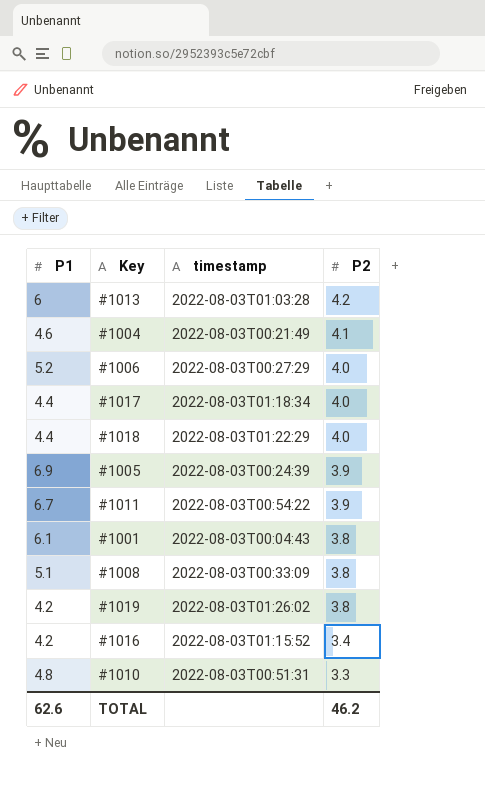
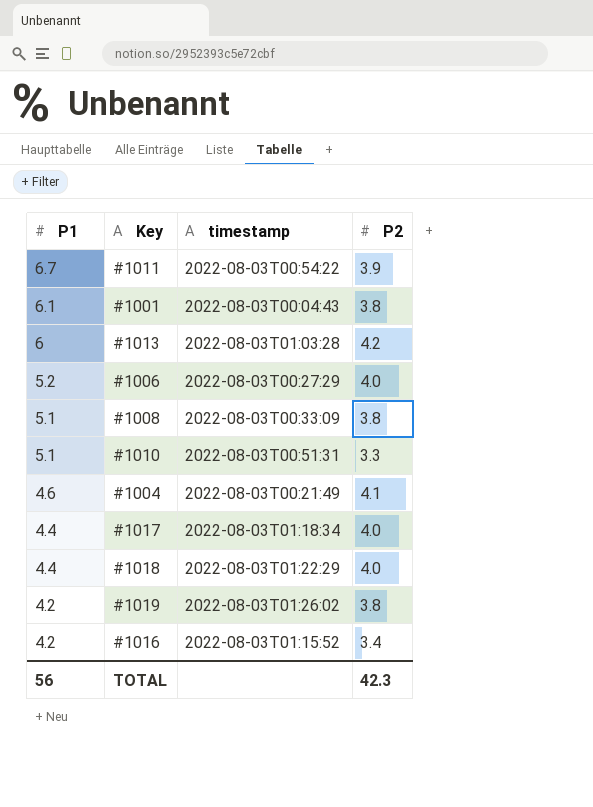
row order: P2 descending -> P1 descending
row #1005: 6.9 | 2022-08-03T00:24:39 | 3.9 -> none
#1010 | P1: 4.8 -> 5.1
TOTAL | P1: 62.6 -> 56
TOTAL | P2: 46.2 -> 42.3

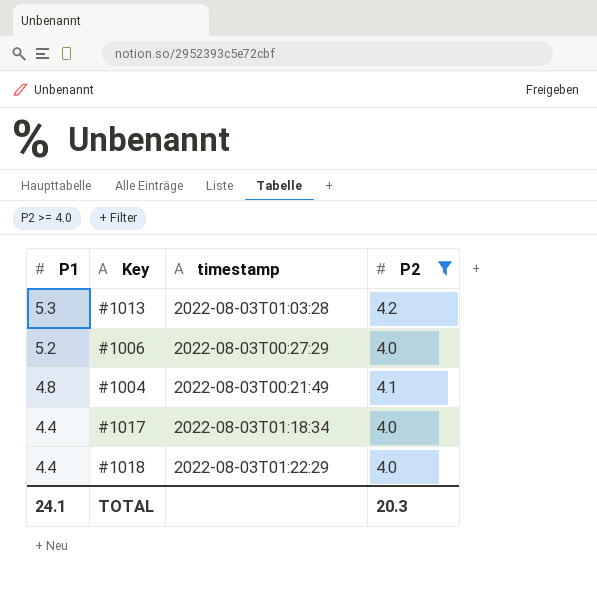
filter: none -> P2 >= 4.0
#1013 | P1: 6 -> 5.3
#1004 | P1: 4.6 -> 4.8
TOTAL | P1: 56 -> 24.1
TOTAL | P2: 42.3 -> 20.3

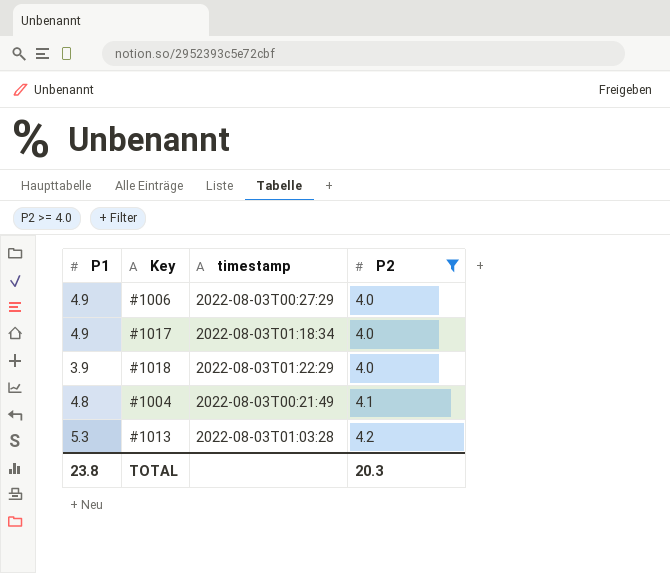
row order: P1 descending -> P2 ascending
#1006 | P1: 5.2 -> 4.9
#1017 | P1: 4.4 -> 4.9
#1018 | P1: 4.4 -> 3.9
TOTAL | P1: 24.1 -> 23.8

